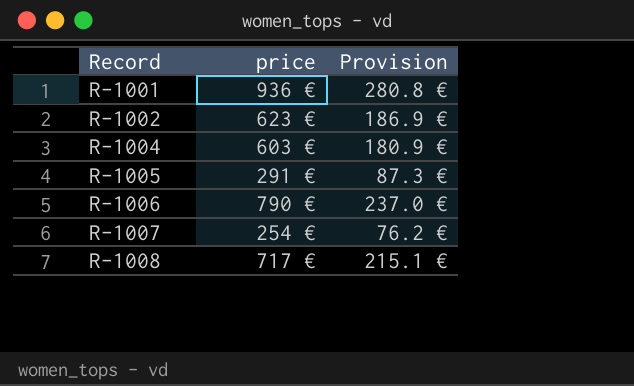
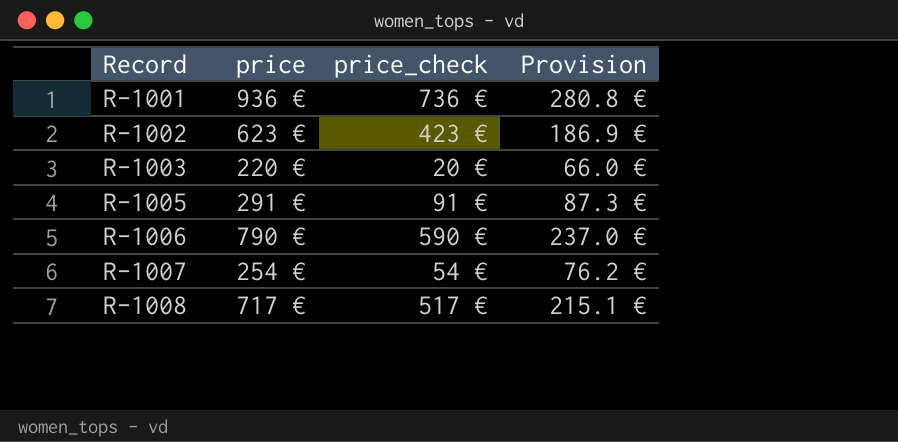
column price_check | formula: none -> [price] - 200
row R-1004: 603 € | 180.9 € -> none
row R-1003: none -> 220 € | 20 € | 66.0 €

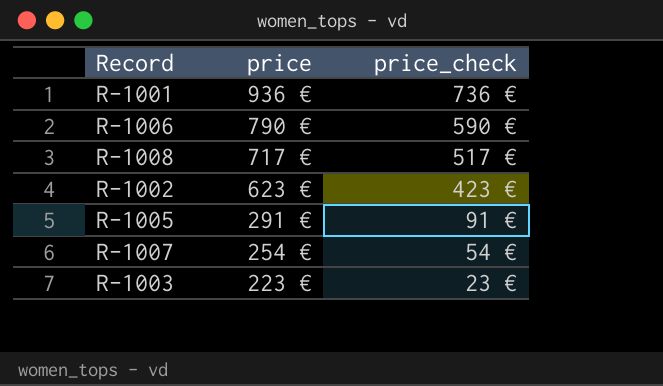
row order: Record ascending -> price descending
column Provision | formula: [price] * 0.3 -> none
R-1003 | price: 220 € -> 223 €
R-1003 | price_check: 20 € -> 23 €

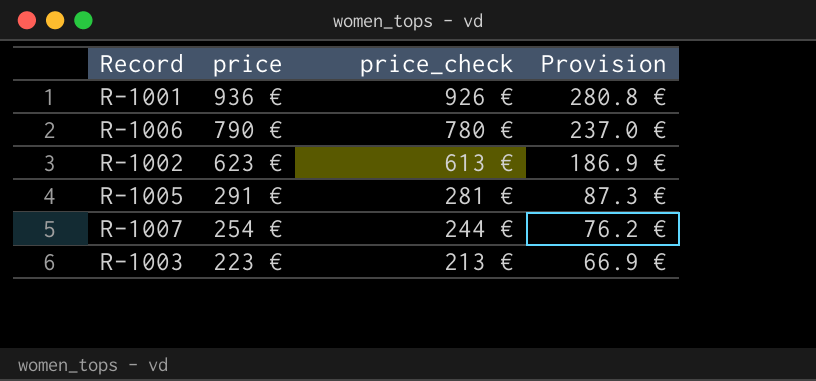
column price_check | formula: [price] - 200 -> [price] - 10
column Provision | formula: none -> [price] * 0.3
row R-1008: 717 € | 517 € -> none

